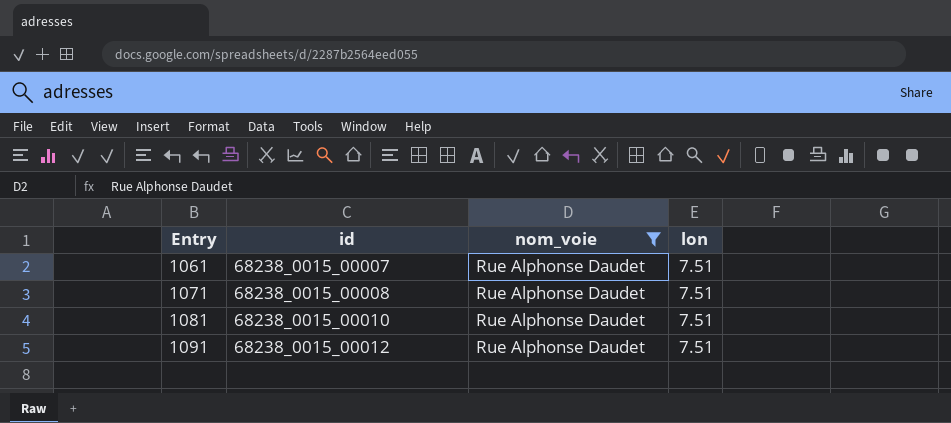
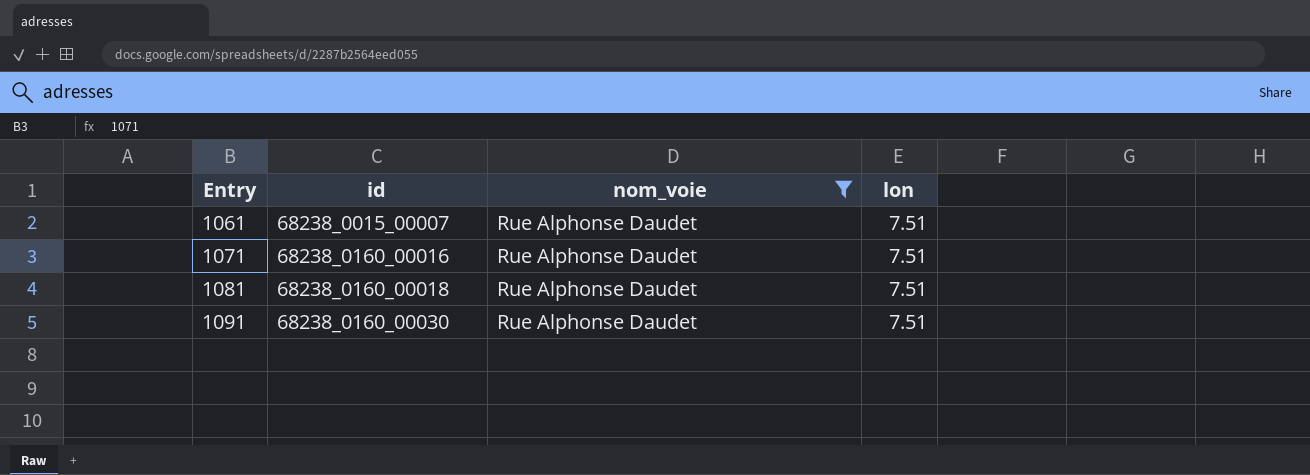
1071 | id: 68238_0015_00008 -> 68238_0160_00016
1081 | id: 68238_0015_00010 -> 68238_0160_00018
1091 | id: 68238_0015_00012 -> 68238_0160_00030

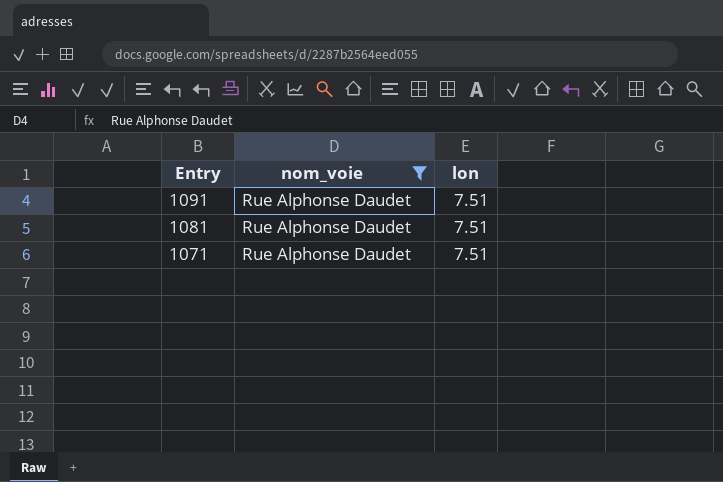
row order: Entry ascending -> Entry descending
column id | position: 2 -> none
row 1061: 68238_0015_00007 | Rue Alphonse Daudet | 7.51 -> none

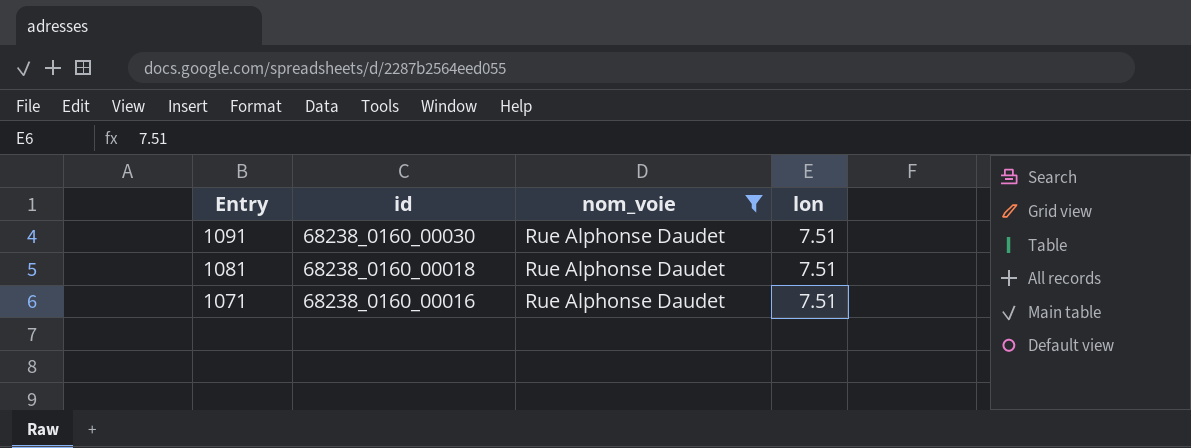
column id | position: none -> 2

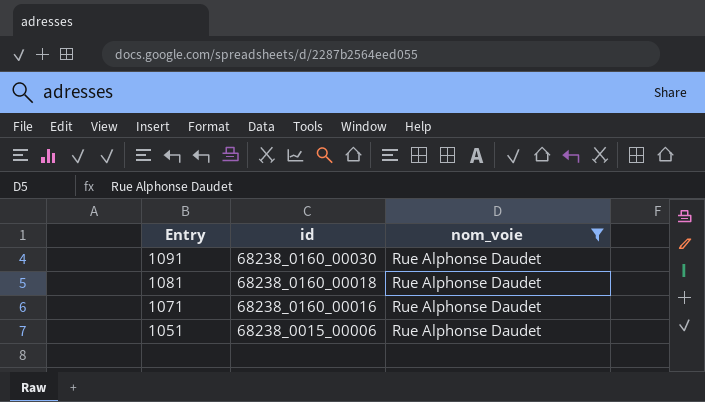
column lon | position: 4 -> none
row 1051: none -> 68238_0015_00006 | Rue Alphonse Daudet

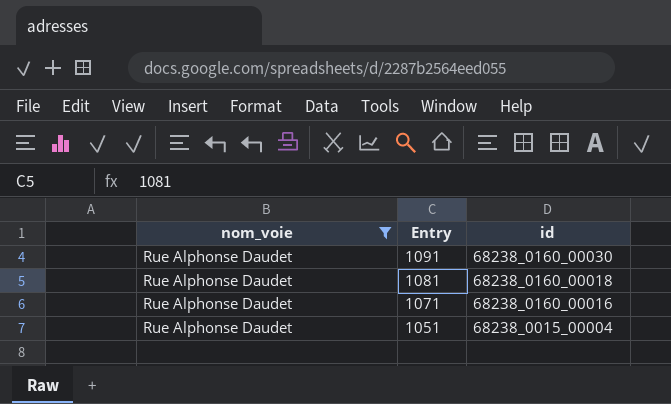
column nom_voie | position: 3 -> 1
1051 | id: 68238_0015_00006 -> 68238_0015_00004

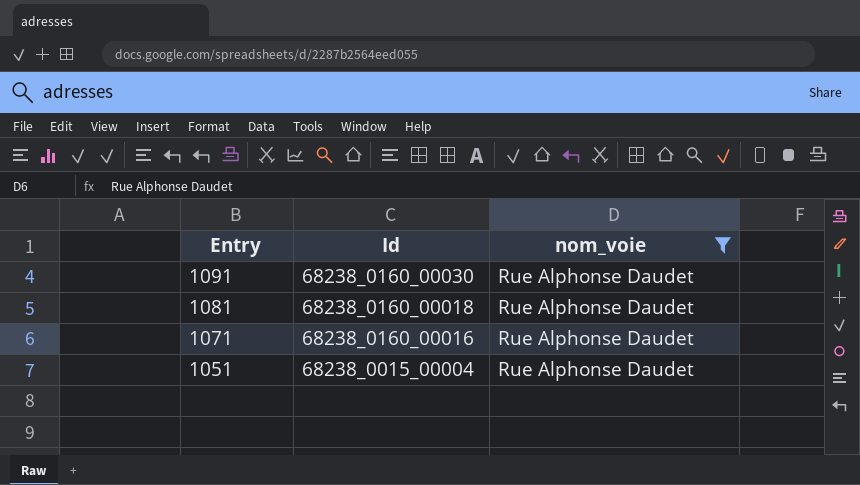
column name: id -> Id
column nom_voie | position: 1 -> 3

